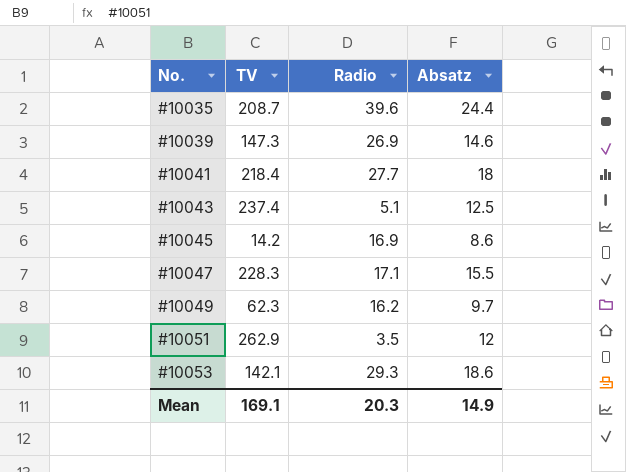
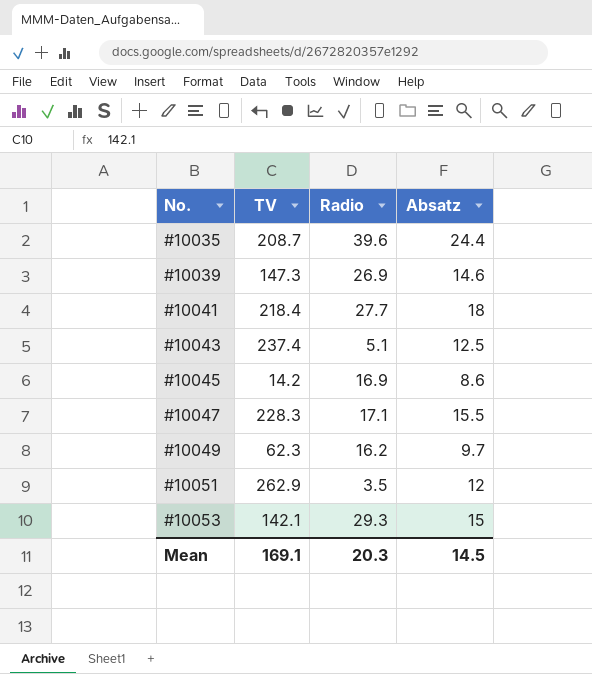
#10053 | Absatz: 18.6 -> 15
Mean | Absatz: 14.9 -> 14.5

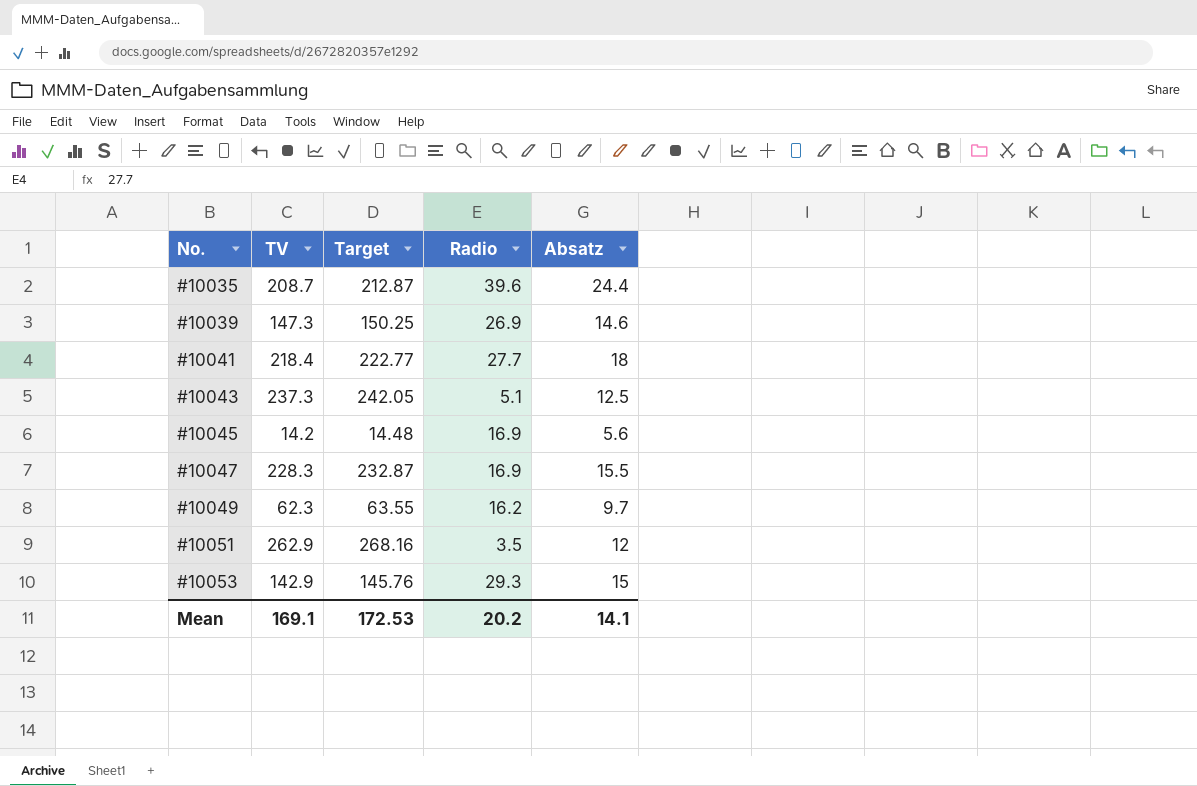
column Target | formula: none -> [TV] * 1.02
#10043 | TV: 237.4 -> 237.3
#10045 | Absatz: 8.6 -> 5.6
#10047 | Radio: 17.1 -> 16.9
#10053 | TV: 142.1 -> 142.9
Mean | Radio: 20.3 -> 20.2
Mean | Absatz: 14.5 -> 14.1

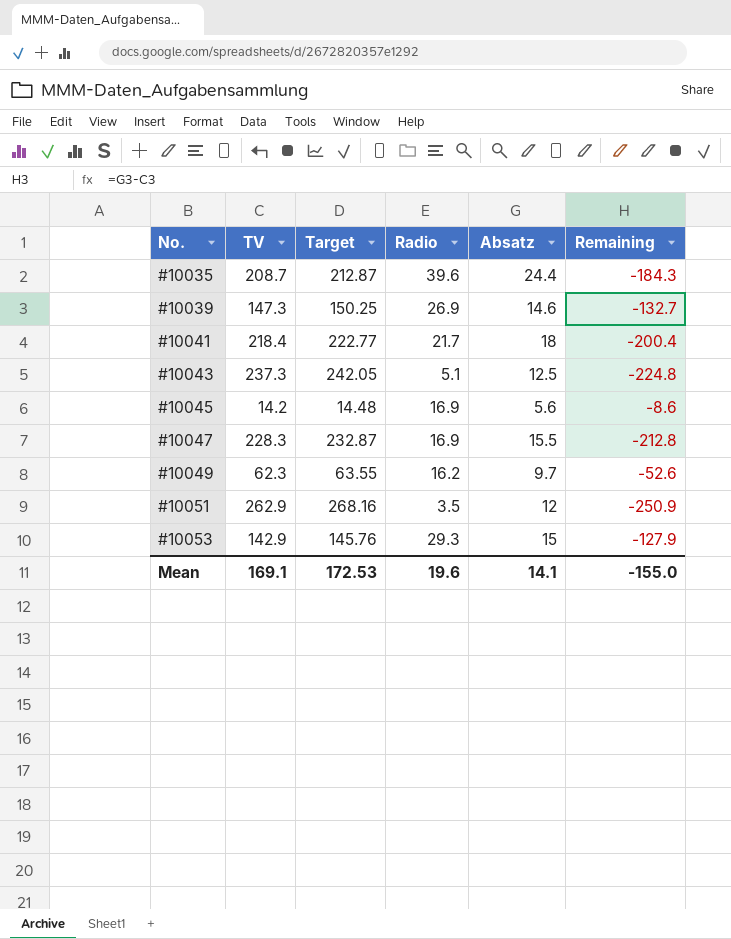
column Remaining | formula: none -> [Absatz] - [TV]
#10041 | Radio: 27.7 -> 21.7
Mean | Radio: 20.2 -> 19.6

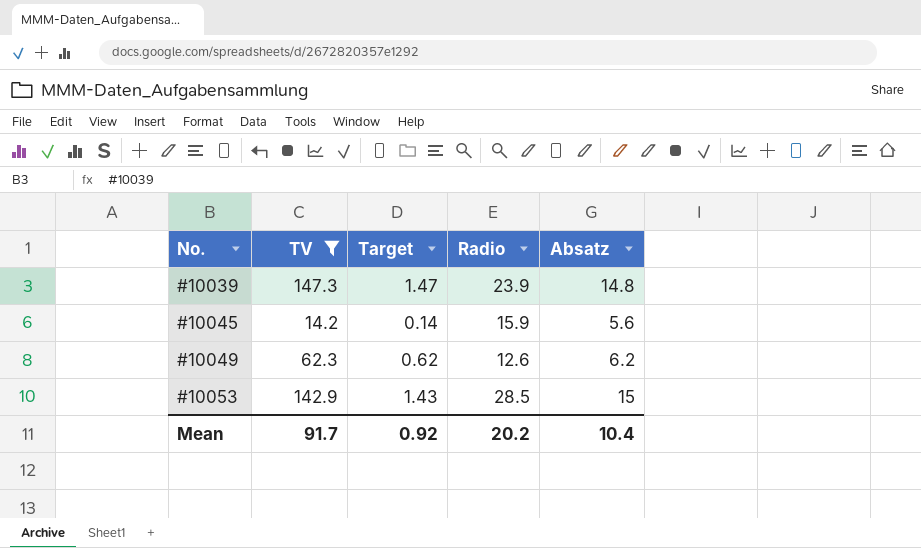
filter: none -> TV <= 147.3
column Remaining | formula: [Absatz] - [TV] -> none
column Target | formula: [TV] * 1.02 -> [TV] * 0.01
#10039 | Radio: 26.9 -> 23.9
#10039 | Absatz: 14.6 -> 14.8
#10045 | Radio: 16.9 -> 15.9
#10049 | Radio: 16.2 -> 12.6
#10049 | Absatz: 9.7 -> 6.2
#10053 | Radio: 29.3 -> 28.5
Mean | TV: 169.1 -> 91.7
Mean | Target: 172.53 -> 0.92
Mean | Radio: 19.6 -> 20.2
Mean | Absatz: 14.1 -> 10.4

